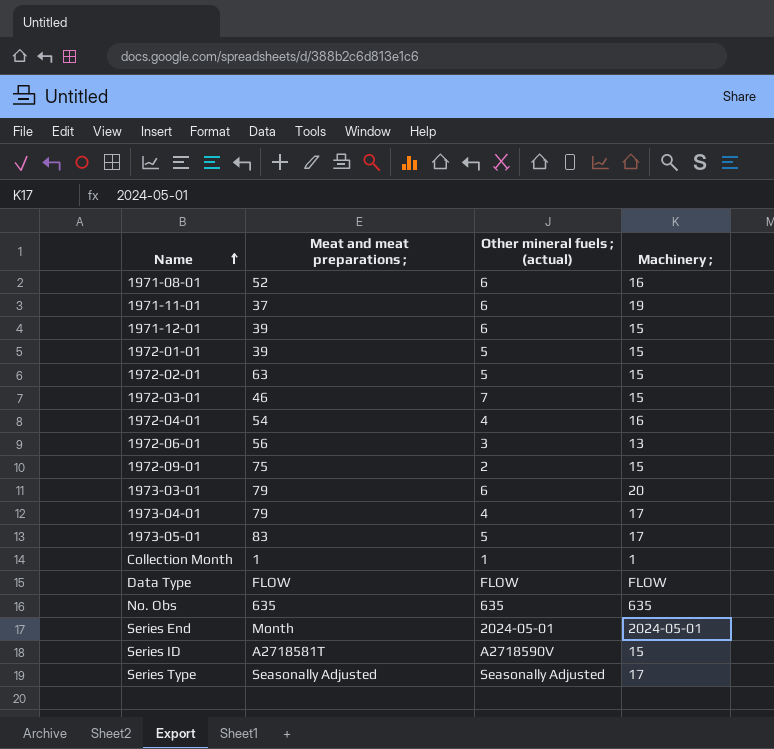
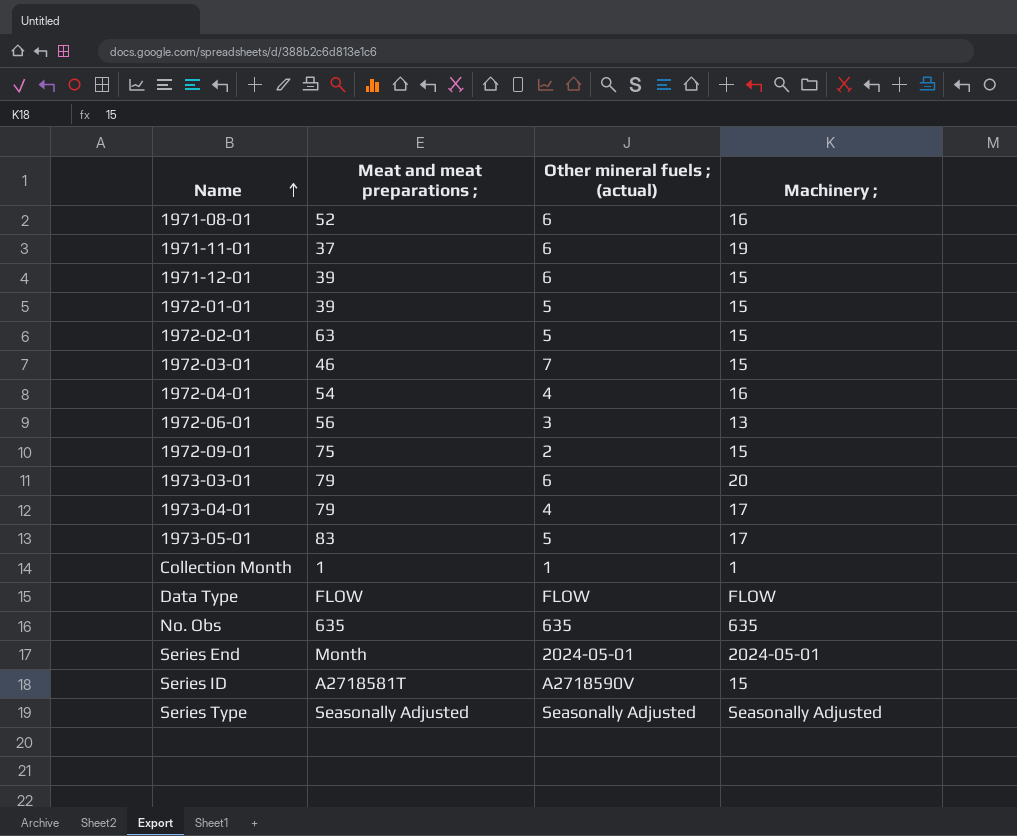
Series Type | Machinery ;: 17 -> Seasonally Adjusted

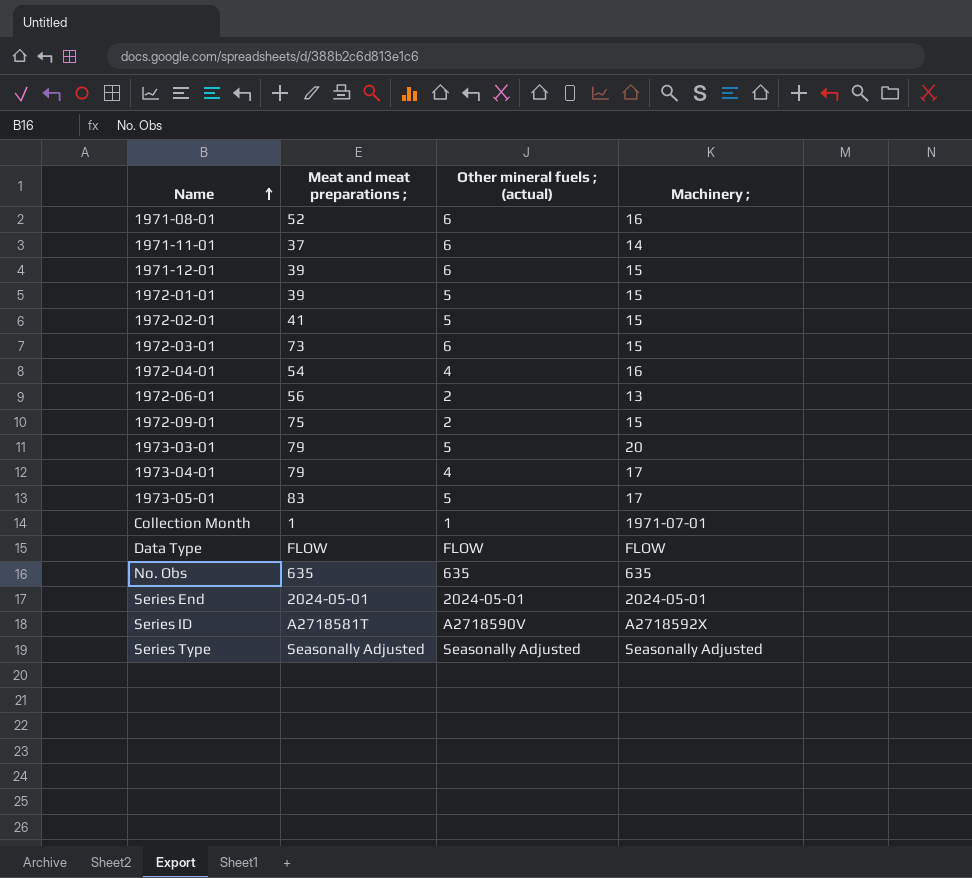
1971-11-01 | Machinery ;: 19 -> 14
1972-02-01 | Meat and meat preparations ;: 63 -> 41
1972-03-01 | Meat and meat preparations ;: 46 -> 73
1972-03-01 | Other mineral fuels ; (actual): 7 -> 6
1972-06-01 | Other mineral fuels ; (actual): 3 -> 2
1973-03-01 | Other mineral fuels ; (actual): 6 -> 5
Collection Month | Machinery ;: 1 -> 1971-07-01
Series End | Meat and meat preparations ;: Month -> 2024-05-01
Series ID | Machinery ;: 15 -> A2718592X

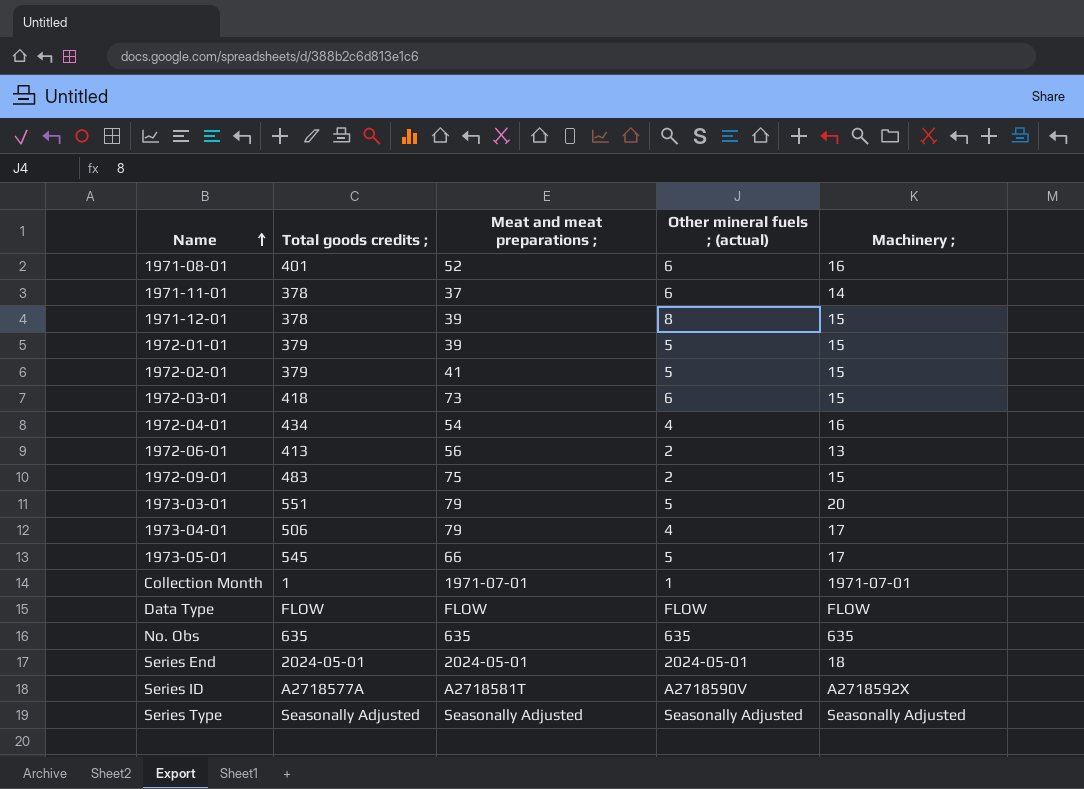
column Total goods credits ; | position: none -> 2
1971-12-01 | Other mineral fuels ; (actual): 6 -> 8
1973-05-01 | Meat and meat preparations ;: 83 -> 66
Collection Month | Meat and meat preparations ;: 1 -> 1971-07-01
Series End | Machinery ;: 2024-05-01 -> 18

